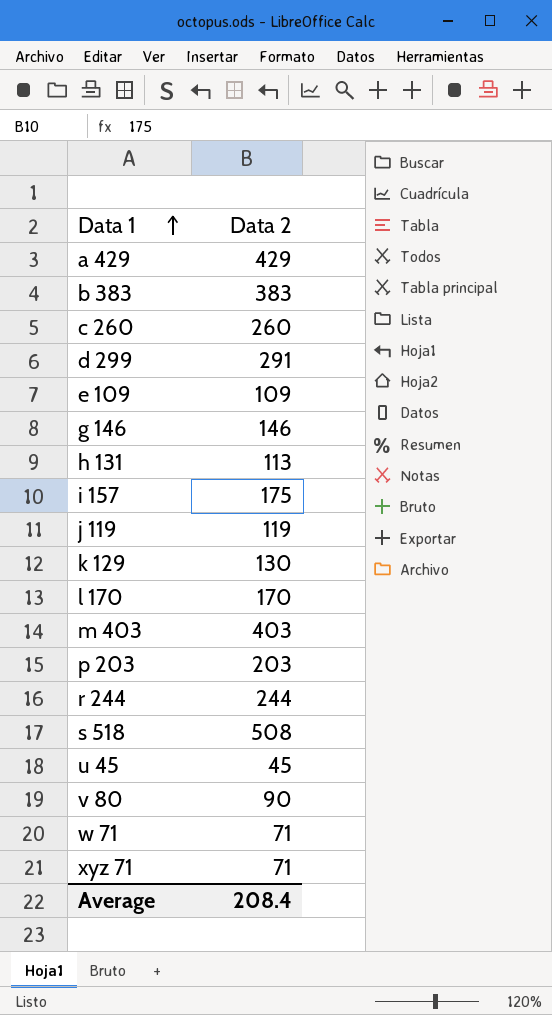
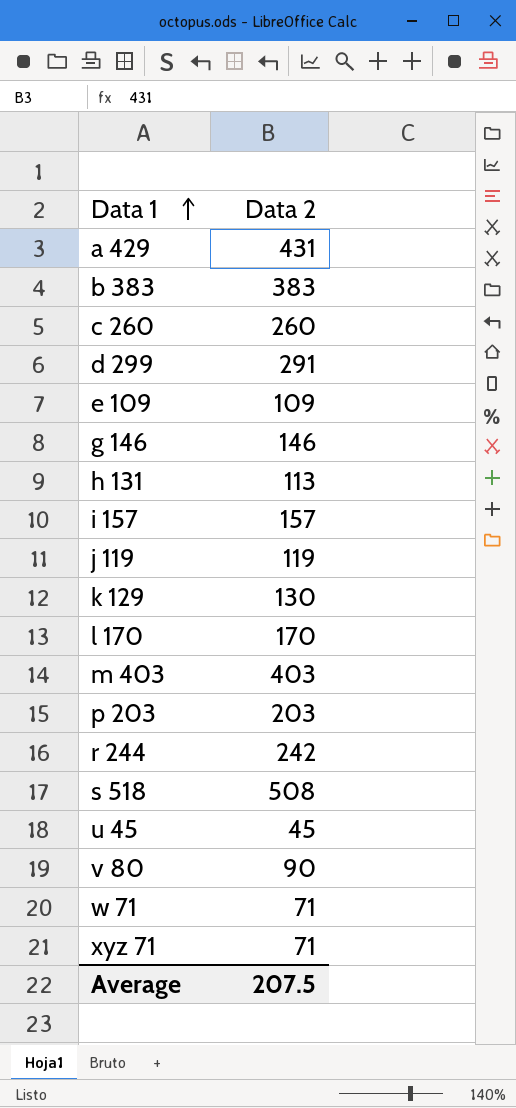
a 429 | Data 2: 429 -> 431
i 157 | Data 2: 175 -> 157
r 244 | Data 2: 244 -> 242
Average | Data 2: 208.4 -> 207.5

